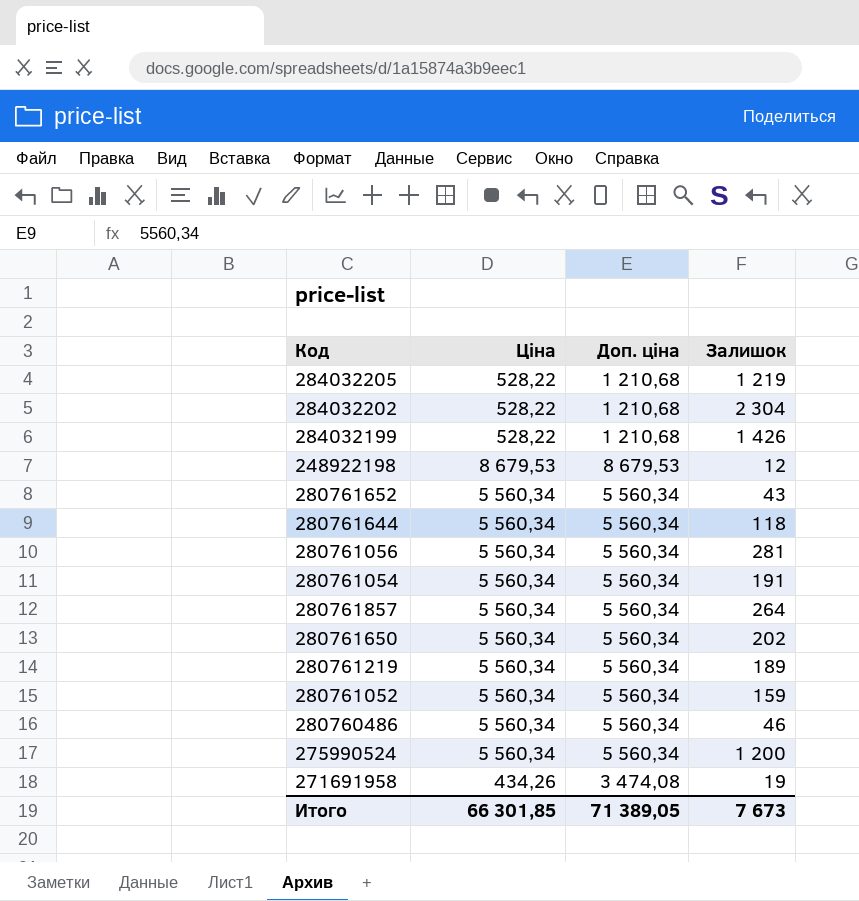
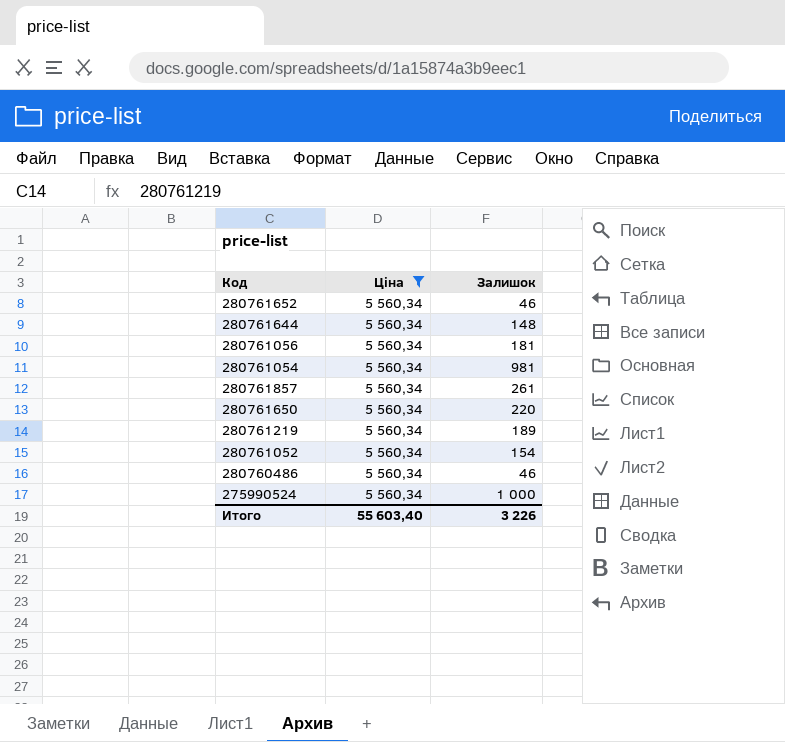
filter: none -> Ціна = 5 560,34
column Доп. ціна | position: 3 -> none
280761652 | Залишок: 43 -> 46
280761644 | Залишок: 118 -> 148
280761056 | Залишок: 281 -> 181
280761054 | Залишок: 191 -> 981
280761857 | Залишок: 264 -> 261
280761650 | Залишок: 202 -> 220
280761052 | Залишок: 159 -> 154
275990524 | Залишок: 1 200 -> 1 000
Итого | Ціна: 66 301,85 -> 55 603,40
Итого | Залишок: 7 673 -> 3 226

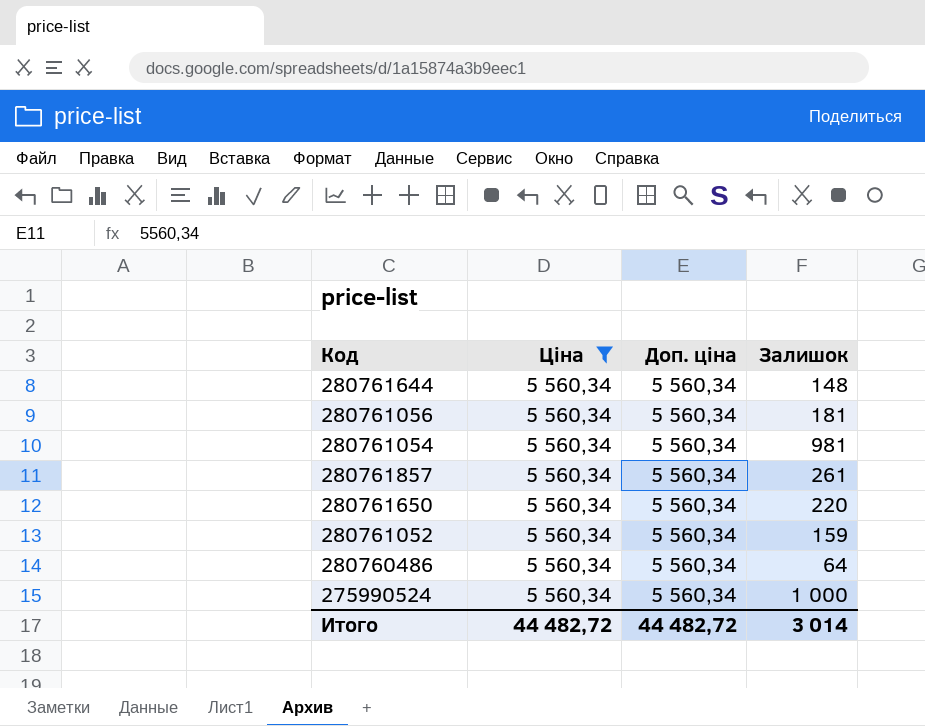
column Доп. ціна | position: none -> 3
row 280761652: 5 560,34 | 46 -> none
row 280761219: 5 560,34 | 189 -> none
280761052 | Залишок: 154 -> 159
280760486 | Залишок: 46 -> 64
Итого | Ціна: 55 603,40 -> 44 482,72
Итого | Залишок: 3 226 -> 3 014

